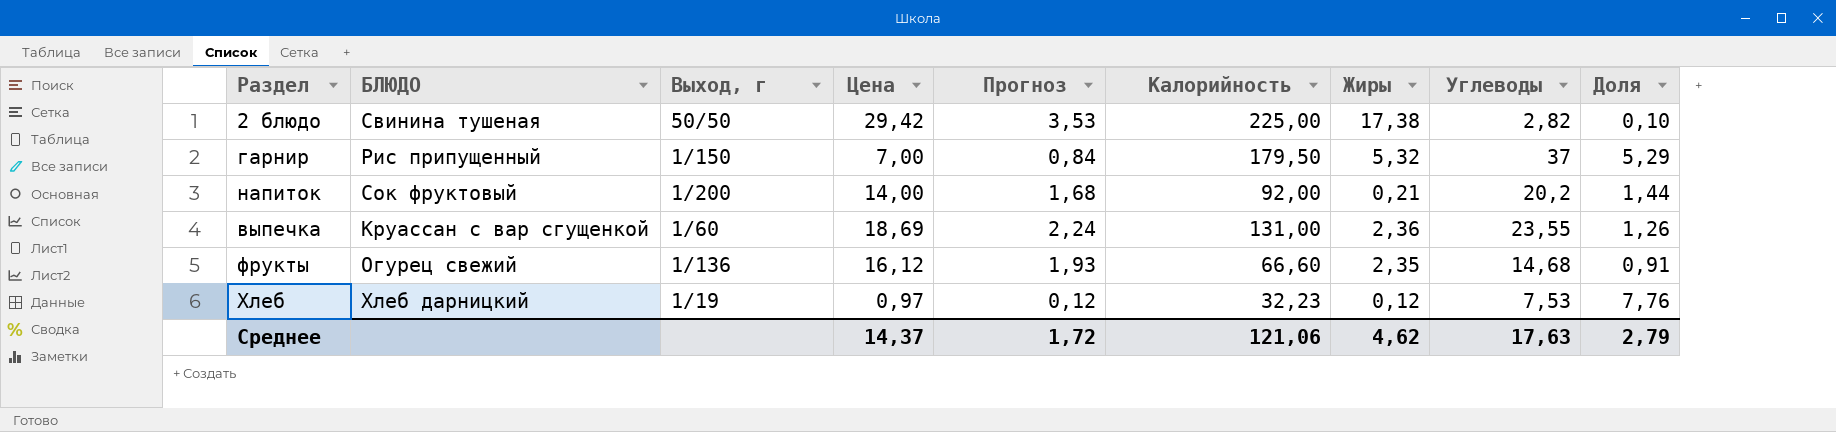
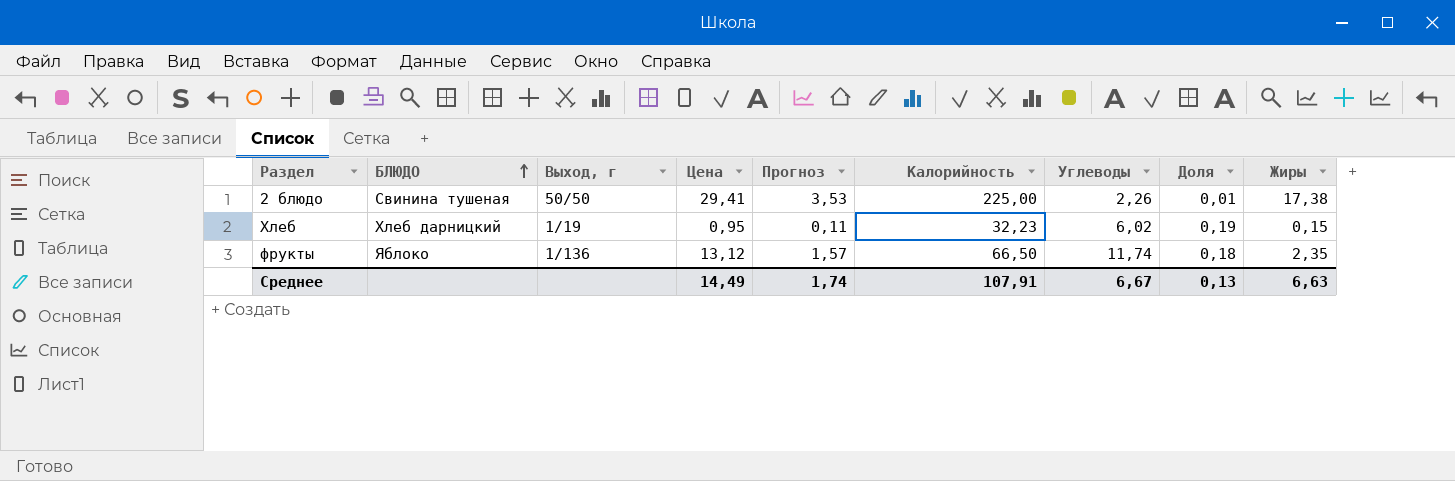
row order: none -> БЛЮДО ascending
column Доля | formula: [Углеводы] / [Цена] -> [Углеводы] / [Калорийность]
column Жиры | position: 7 -> 9
row гарнир: Рис припущенный | 1/150 | 7,00 | 0,84 | 179,50 | 5,32 | 37 | 5,29 -> none
row напиток: Сок фруктовый | 1/200 | 14,00 | 1,68 | 92,00 | 0,21 | 20,2 | 1,44 -> none
row выпечка: Круассан с вар сгущенкой | 1/60 | 18,69 | 2,24 | 131,00 | 2,36 | 23,55 | 1,26 -> none
2 блюдо | Цена: 29,42 -> 29,41
2 блюдо | Углеводы: 2,82 -> 2,26
Хлеб | Цена: 0,97 -> 0,95
Хлеб | Прогноз: 0,12 -> 0,11
Хлеб | Углеводы: 7,53 -> 6,02
Хлеб | Жиры: 0,12 -> 0,15
фрукты | БЛЮДО: Огурец свежий -> Яблоко
фрукты | Цена: 16,12 -> 13,12
фрукты | Прогноз: 1,93 -> 1,57
фрукты | Калорийность: 66,60 -> 66,50
фрукты | Углеводы: 14,68 -> 11,74
Среднее | Цена: 14,37 -> 14,49
Среднее | Прогноз: 1,72 -> 1,74
Среднее | Калорийность: 121,06 -> 107,91
Среднее | Углеводы: 17,63 -> 6,67
Среднее | Доля: 2,79 -> 0,13
Среднее | Жиры: 4,62 -> 6,63

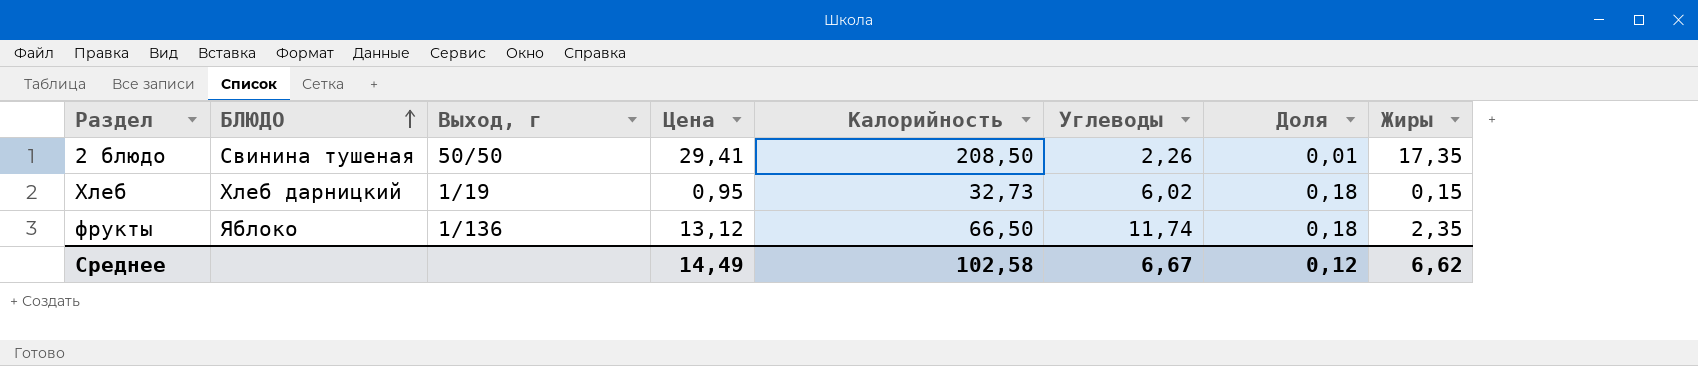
column Прогноз | formula: [Цена] * 0,12 -> none
2 блюдо | Калорийность: 225,00 -> 208,50
2 блюдо | Жиры: 17,38 -> 17,35
Хлеб | Калорийность: 32,23 -> 32,73
Хлеб | Доля: 0,19 -> 0,18
Среднее | Калорийность: 107,91 -> 102,58
Среднее | Доля: 0,13 -> 0,12
Среднее | Жиры: 6,63 -> 6,62

